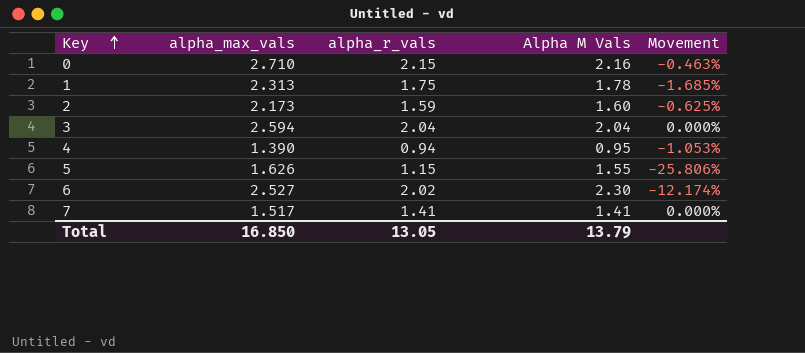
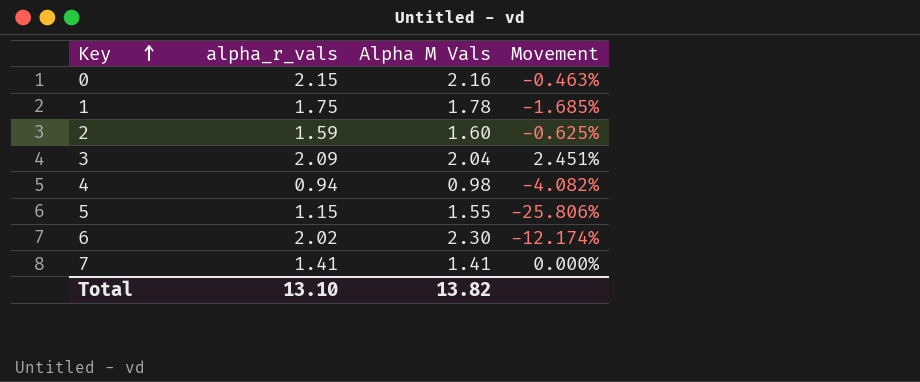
column alpha_max_vals | position: 2 -> none
3 | alpha_r_vals: 2.04 -> 2.09
3 | Movement: 0.000% -> 2.451%
4 | Alpha M Vals: 0.95 -> 0.98
4 | Movement: -1.053% -> -4.082%
Total | alpha_r_vals: 13.05 -> 13.10
Total | Alpha M Vals: 13.79 -> 13.82

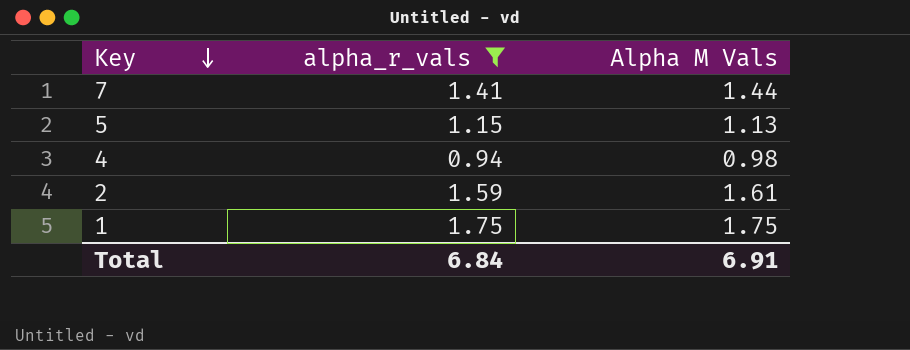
filter: none -> alpha_r_vals <= 1.75
row order: Key ascending -> Key descending
column Movement | formula: ([alpha_r_vals] - [Alpha M Vals]) / [Alpha M Vals] -> none
7 | Alpha M Vals: 1.41 -> 1.44
5 | Alpha M Vals: 1.55 -> 1.13
2 | Alpha M Vals: 1.60 -> 1.61
1 | Alpha M Vals: 1.78 -> 1.75
Total | alpha_r_vals: 13.10 -> 6.84
Total | Alpha M Vals: 13.82 -> 6.91

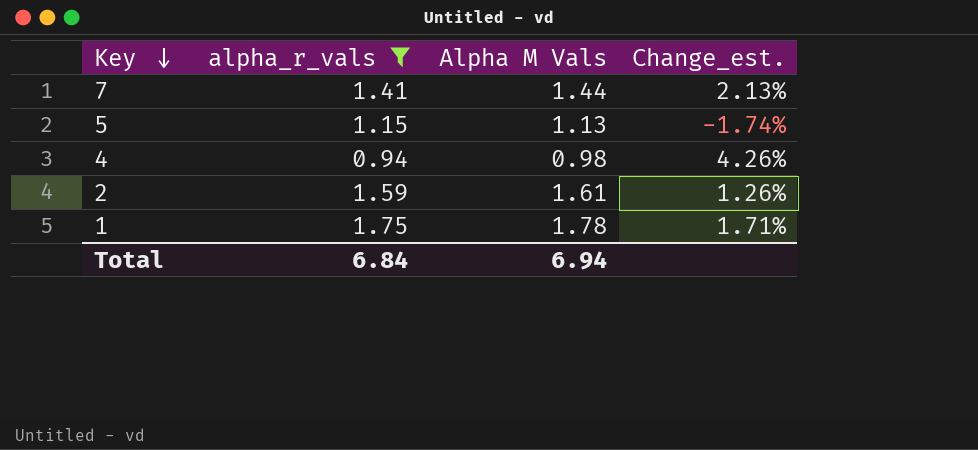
column Change_est. | formula: none -> ([Alpha M Vals] - [alpha_r_vals]) / [alpha_r_vals]
1 | Alpha M Vals: 1.75 -> 1.78
Total | Alpha M Vals: 6.91 -> 6.94

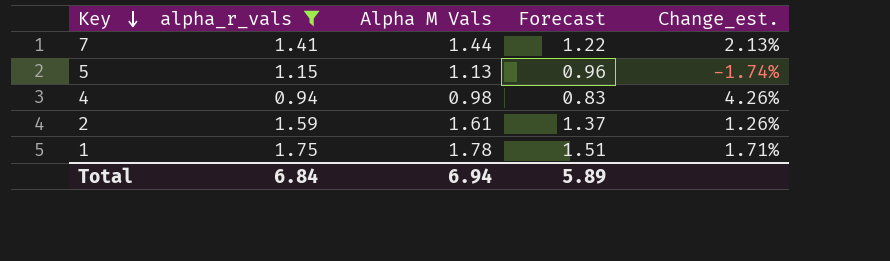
column Forecast | formula: none -> [Alpha M Vals] * 0.85

